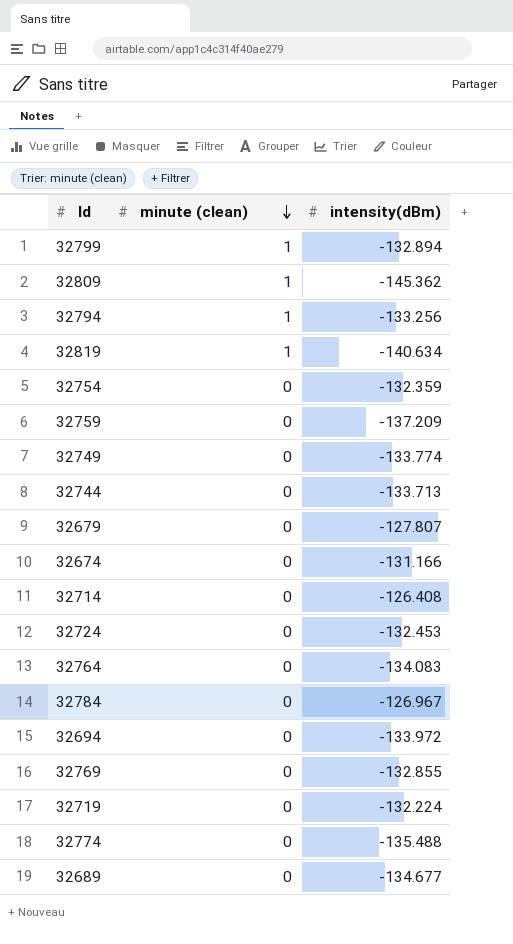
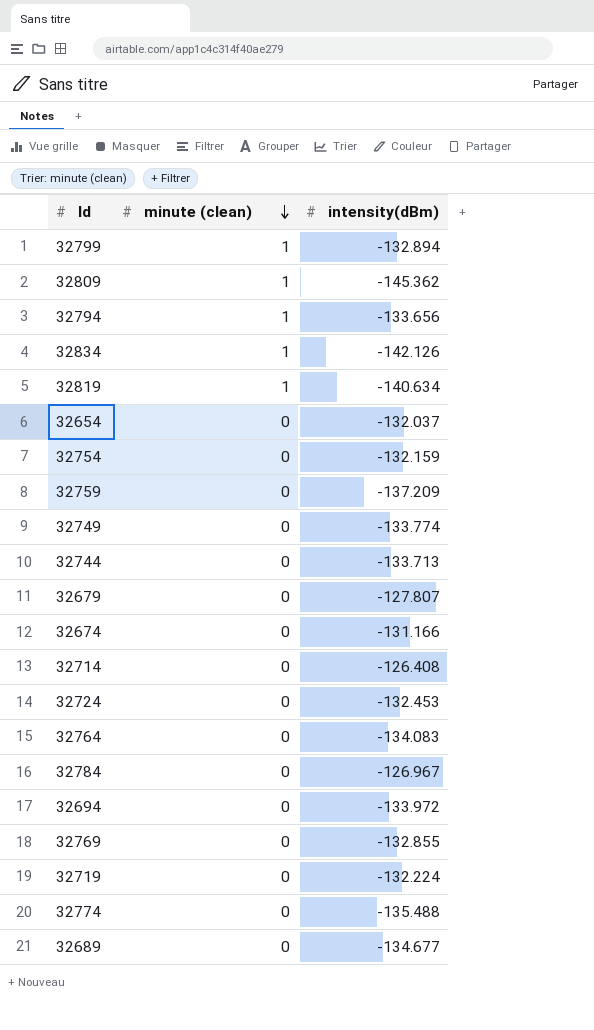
32794 | intensity(dBm): -133.256 -> -133.656
row 32834: none -> 1 | -142.126
row 32654: none -> 0 | -132.037
32754 | intensity(dBm): -132.359 -> -132.159

